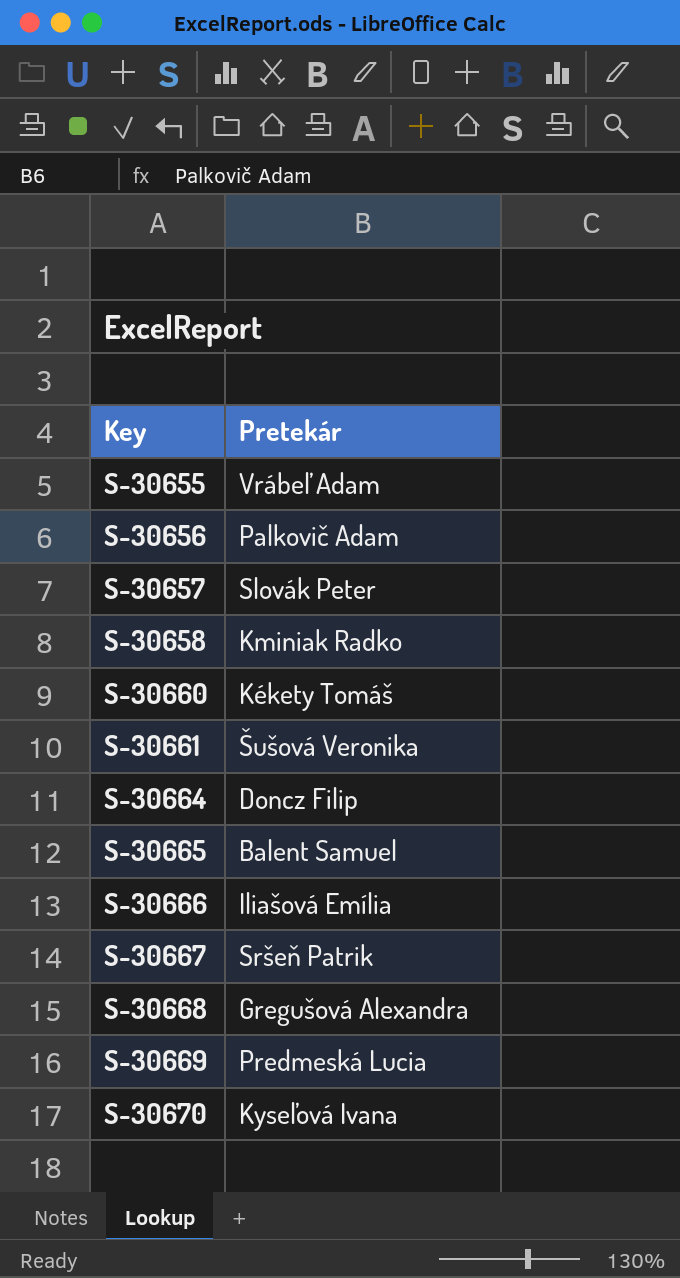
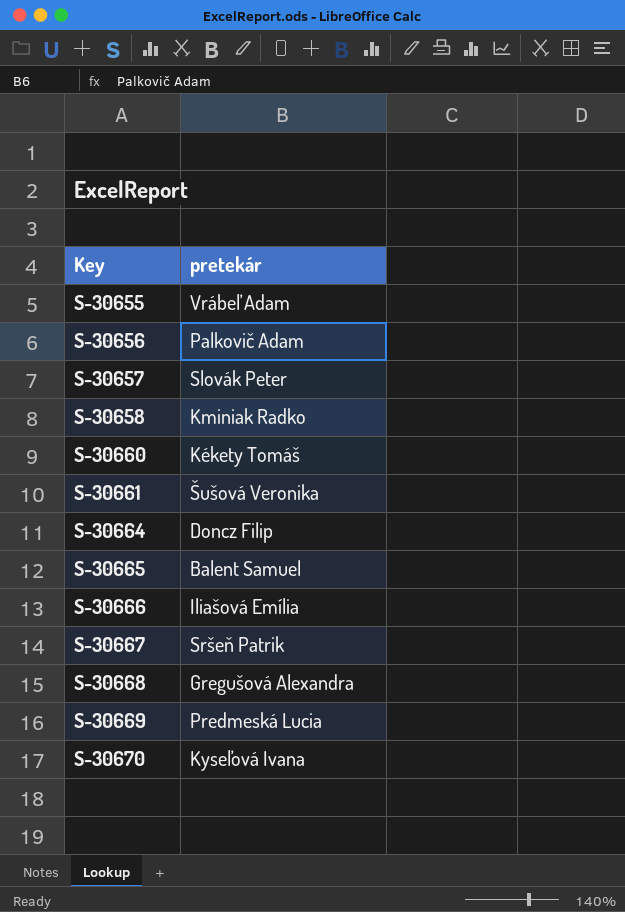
column name: Pretekár -> pretekár

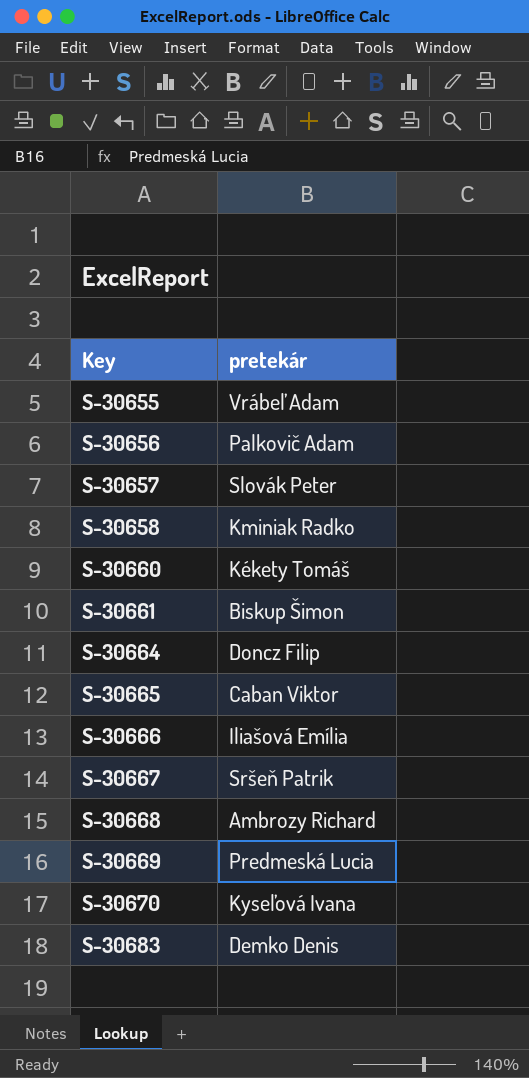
S-30661 | pretekár: Šušová Veronika -> Biskup Šimon
S-30665 | pretekár: Balent Samuel -> Caban Viktor
S-30668 | pretekár: Gregušová Alexandra -> Ambrozy Richard
row S-30683: none -> Demko Denis

